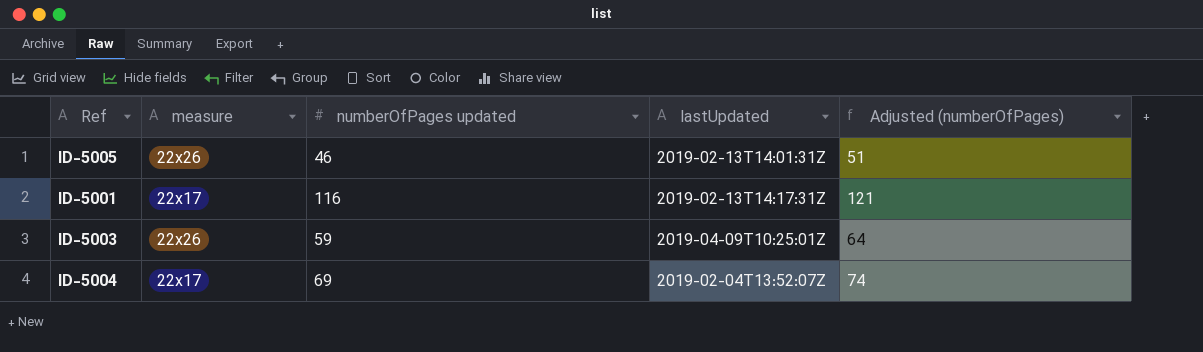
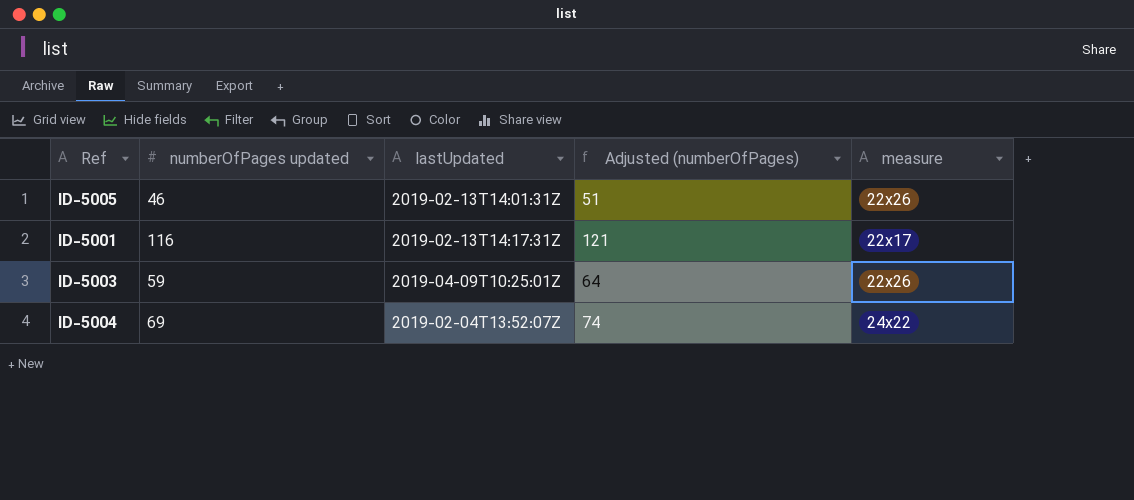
column measure | position: 2 -> 5
ID-5004 | measure: 22x17 -> 24x22

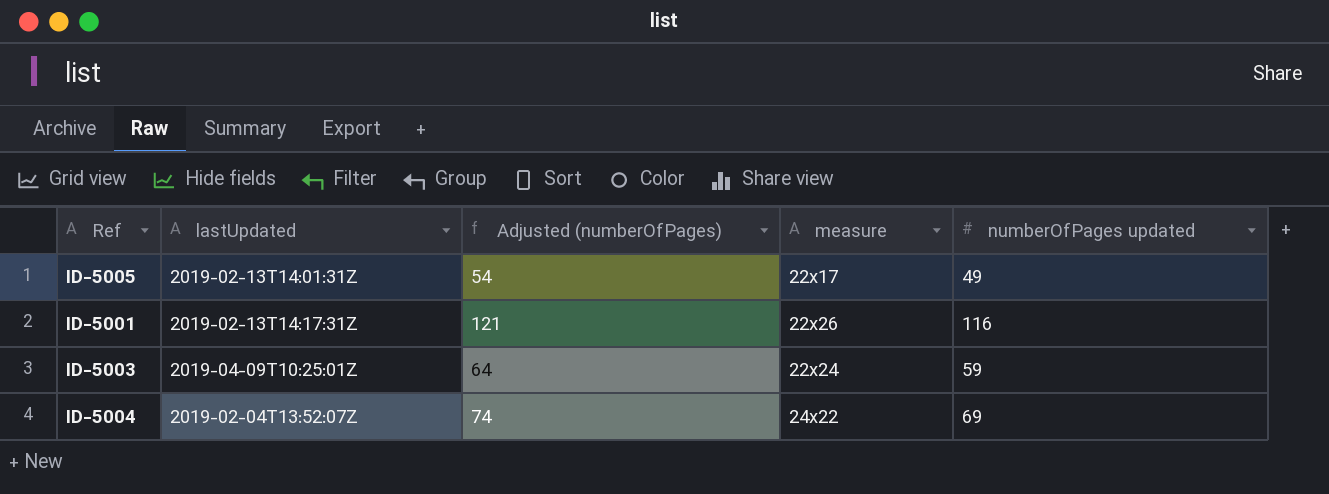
column numberOfPages updated | position: 2 -> 5
ID-5005 | Adjusted (numberOfPages): 51 -> 54
ID-5005 | measure: 22x26 -> 22x17
ID-5005 | numberOfPages updated: 46 -> 49
ID-5001 | measure: 22x17 -> 22x26
ID-5003 | measure: 22x26 -> 22x24

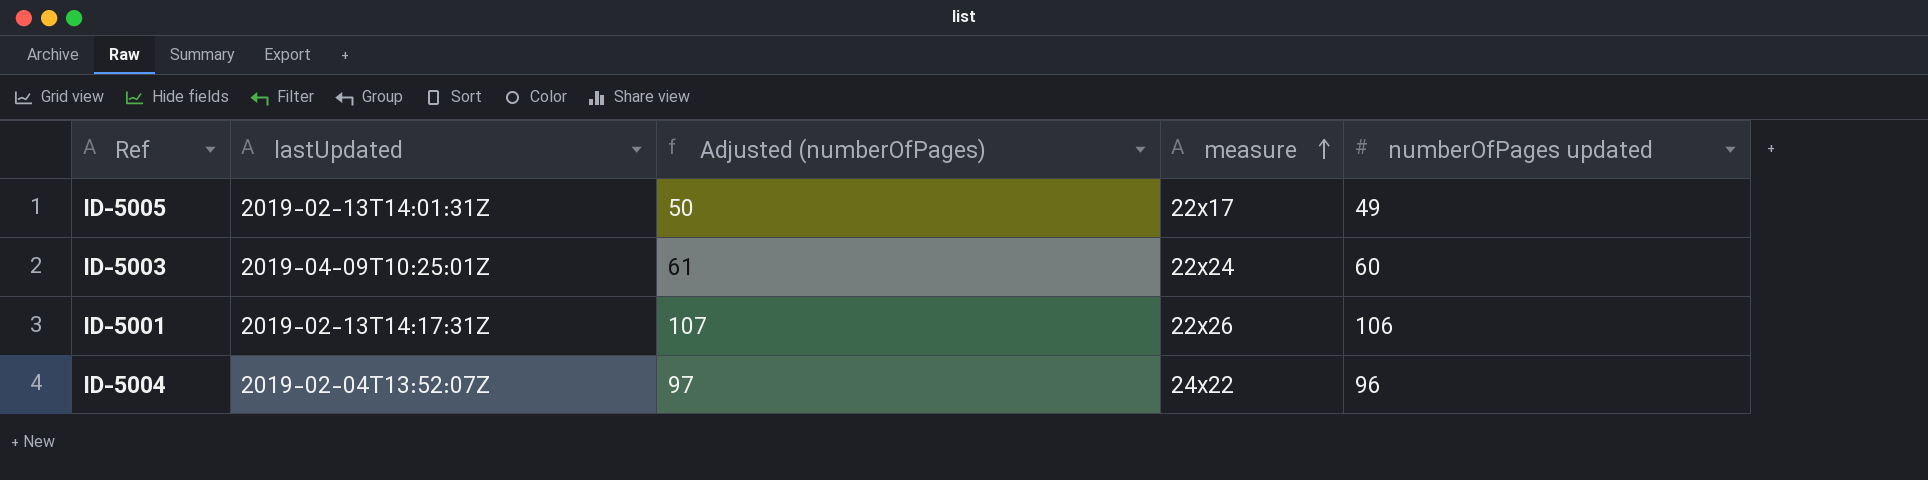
row order: none -> measure ascending
column Adjusted (numberOfPages) | formula: [numberOfPages updated] + 5 -> [numberOfPages updated] + 1
ID-5003 | numberOfPages updated: 59 -> 60
ID-5001 | numberOfPages updated: 116 -> 106
ID-5004 | numberOfPages updated: 69 -> 96

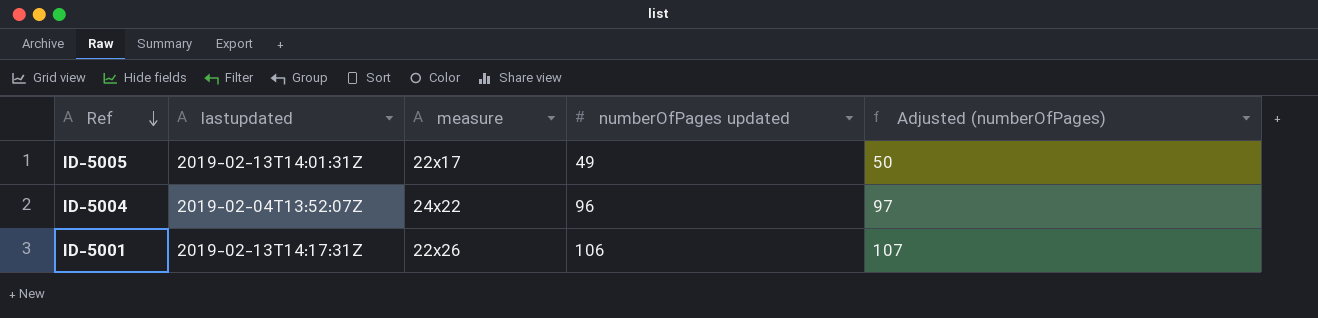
row order: measure ascending -> Ref descending
column name: lastUpdated -> lastupdated
column Adjusted (numberOfPages) | position: 3 -> 5
row ID-5003: 2019-04-09T10:25:01Z | 61 | 22x24 | 60 -> none

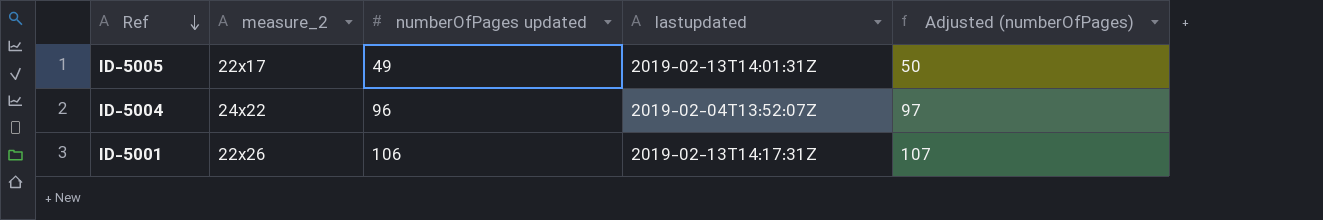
column name: measure -> measure_2
column lastupdated | position: 2 -> 4

